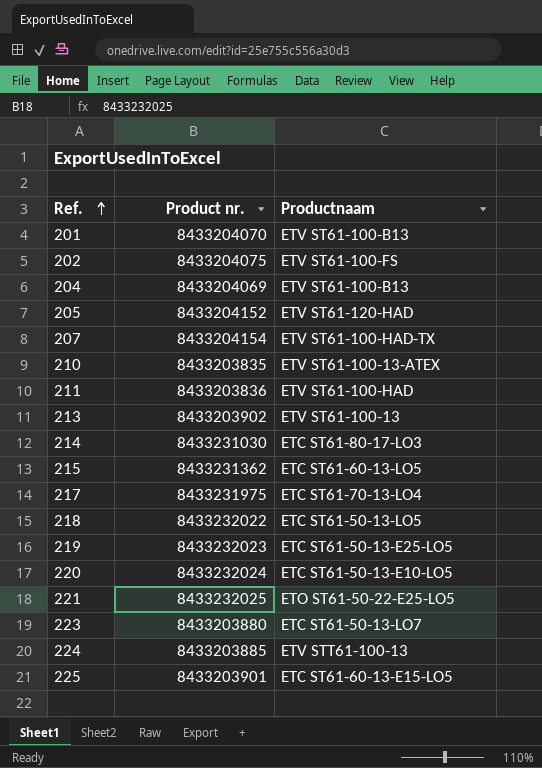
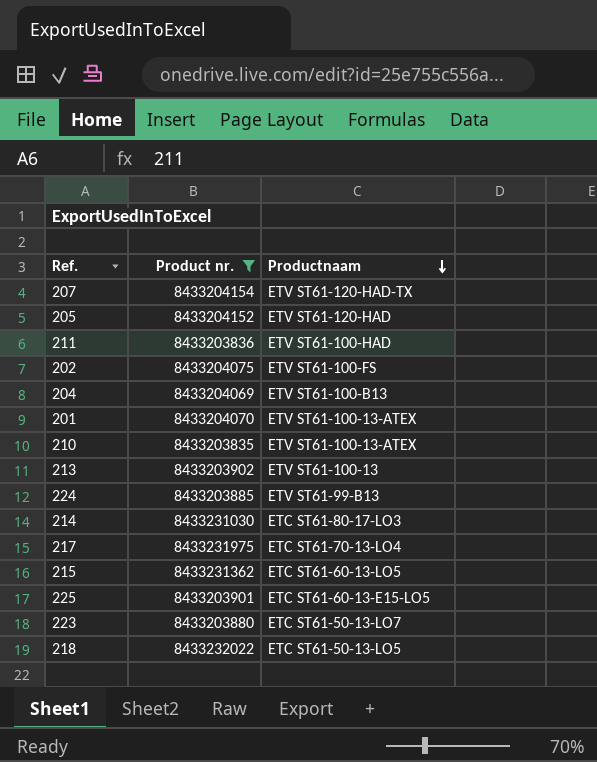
filter: none -> Product nr. <= 8433232022
row order: Ref. ascending -> Productnaam descending
207 | Productnaam: ETV ST61-100-HAD-TX -> ETV ST61-120-HAD-TX
201 | Productnaam: ETV ST61-100-B13 -> ETV ST61-100-13-ATEX
224 | Productnaam: ETV STT61-100-13 -> ETV ST61-99-B13

